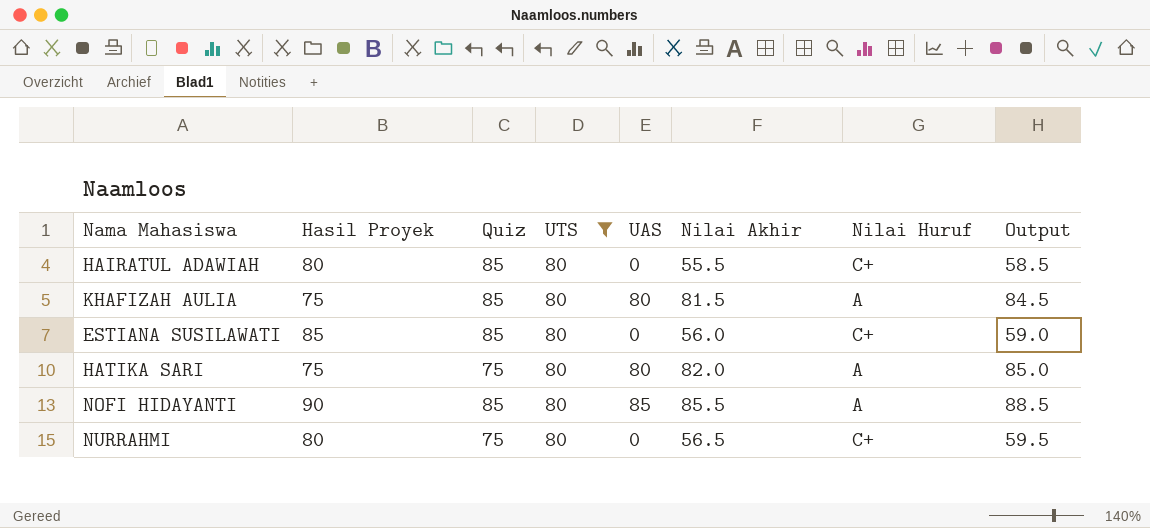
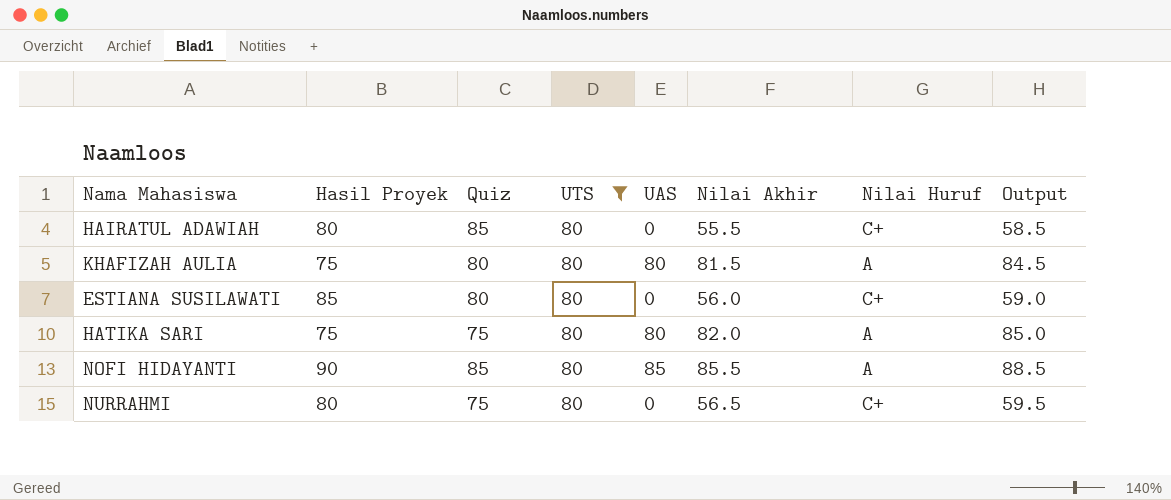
KHAFIZAH AULIA | Quiz: 85 -> 80
ESTIANA SUSILAWATI | Quiz: 85 -> 80

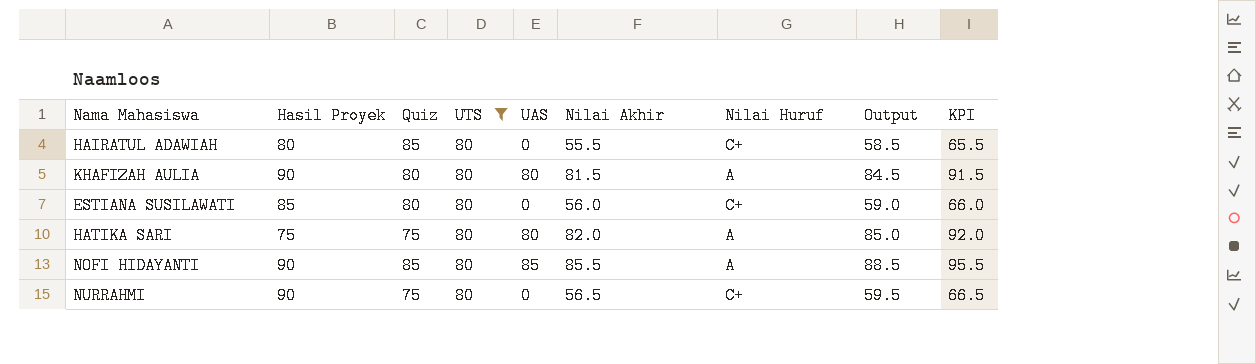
column KPI | formula: none -> [Nilai Akhir] + 10
KHAFIZAH AULIA | Hasil Proyek: 75 -> 90
NURRAHMI | Hasil Proyek: 80 -> 90

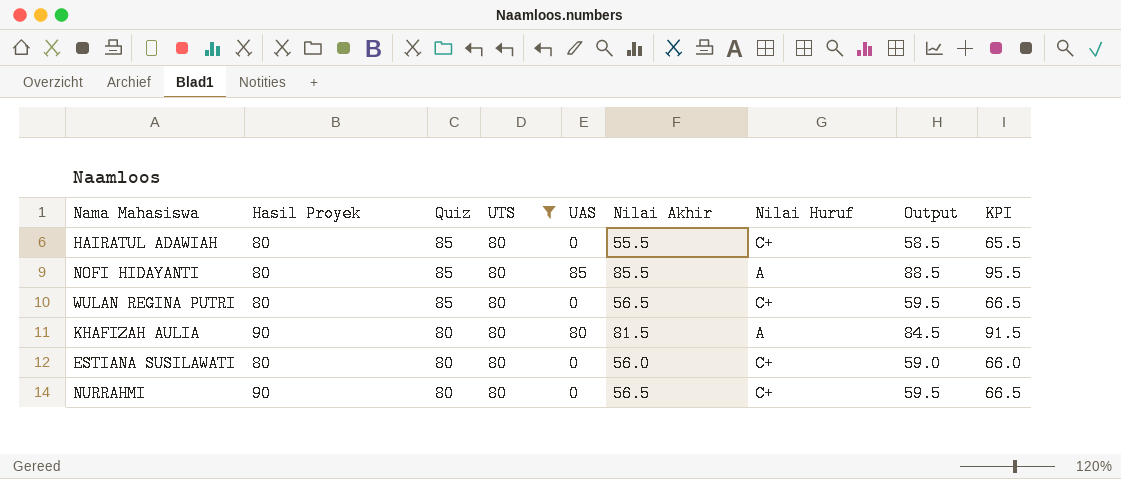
row order: none -> Quiz descending
row HATIKA SARI: 75 | 75 | 80 | 80 | 82.0 | A | 85.0 | 92.0 -> none
NOFI HIDAYANTI | Hasil Proyek: 90 -> 80
row WULAN REGINA PUTRI: none -> 80 | 85 | 80 | 0 | 56.5 | C+ | 59.5 | 66.5
ESTIANA SUSILAWATI | Hasil Proyek: 85 -> 80
NURRAHMI | Quiz: 75 -> 80

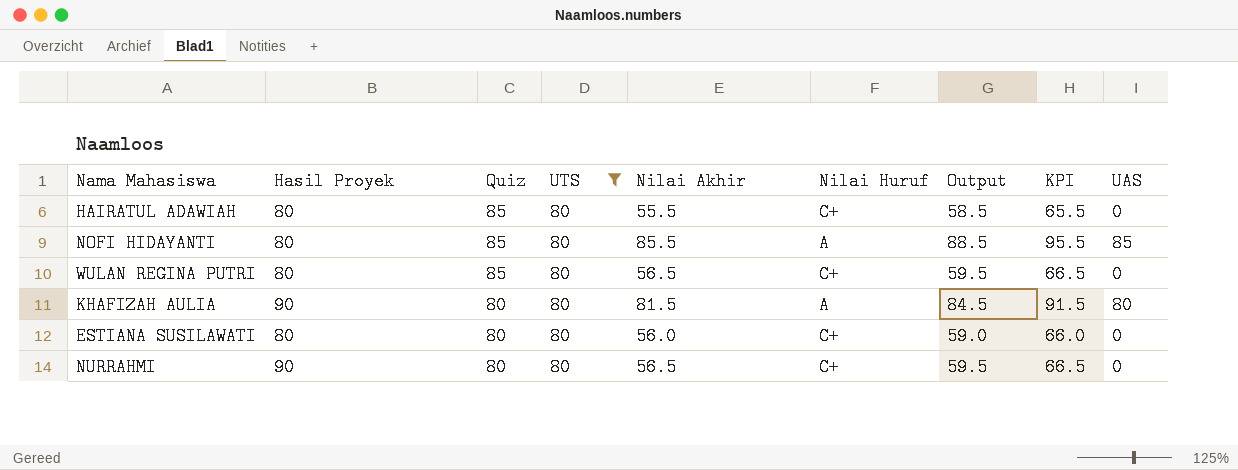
column UAS | position: 5 -> 9

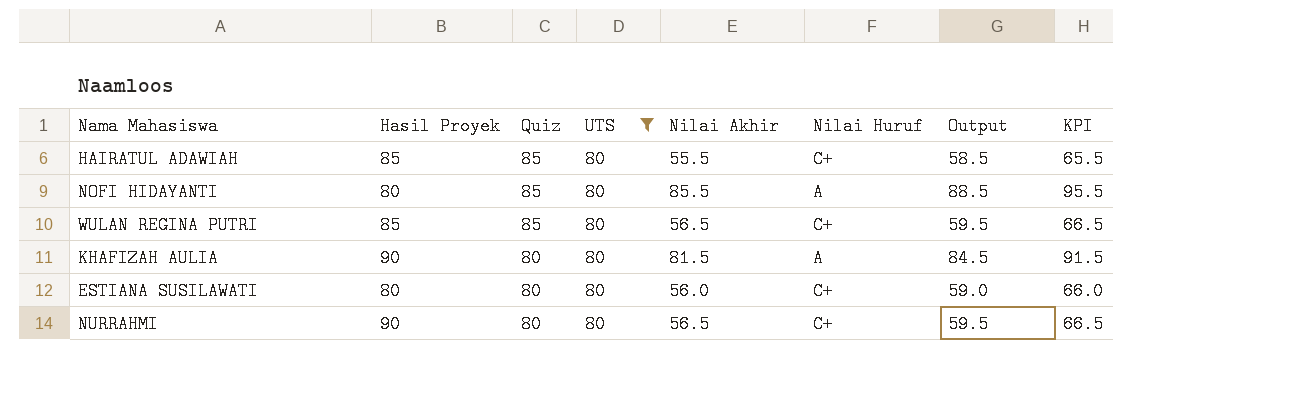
column UAS | position: 9 -> none
HAIRATUL ADAWIAH | Hasil Proyek: 80 -> 85
WULAN REGINA PUTRI | Hasil Proyek: 80 -> 85

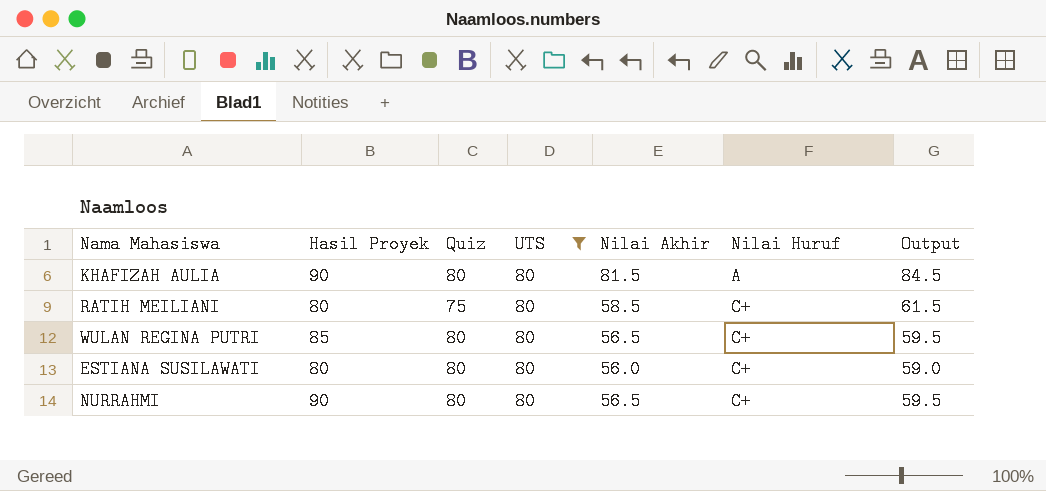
row order: Quiz descending -> Nilai Huruf ascending
column KPI | formula: [Nilai Akhir] + 10 -> none
row HAIRATUL ADAWIAH: 85 | 85 | 80 | 55.5 | C+ | 58.5 | 65.5 -> none
row NOFI HIDAYANTI: 80 | 85 | 80 | 85.5 | A | 88.5 | 95.5 -> none
row RATIH MEILIANI: none -> 80 | 75 | 80 | 58.5 | C+ | 61.5
WULAN REGINA PUTRI | Quiz: 85 -> 80

